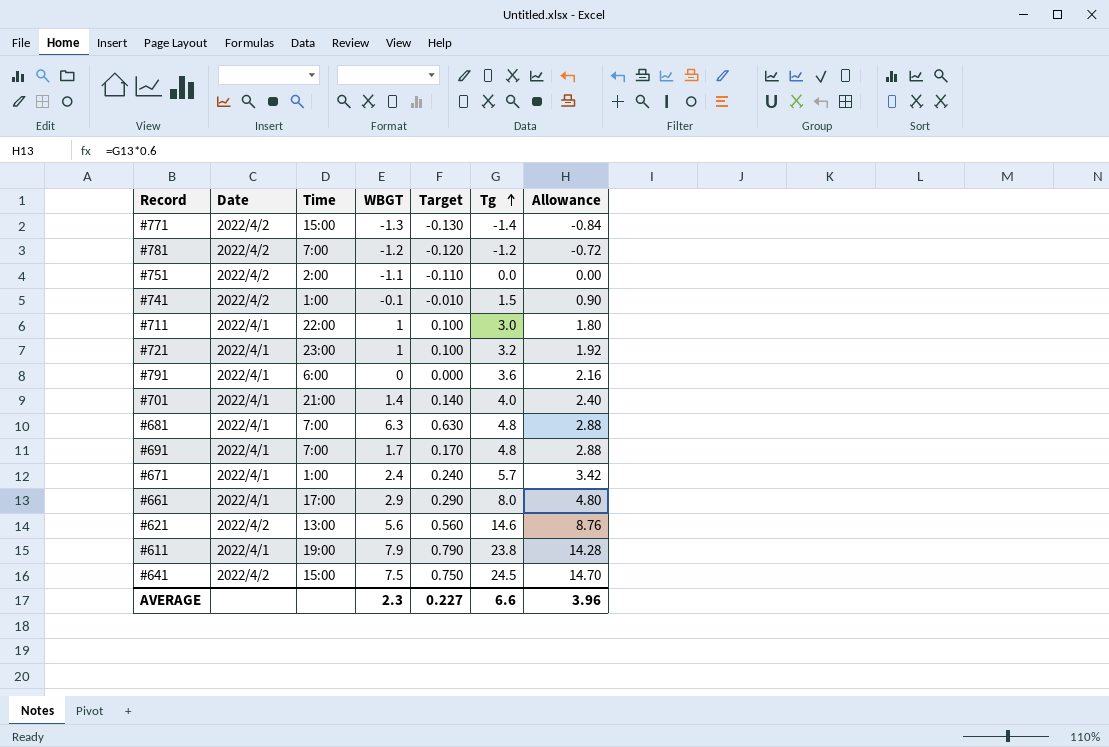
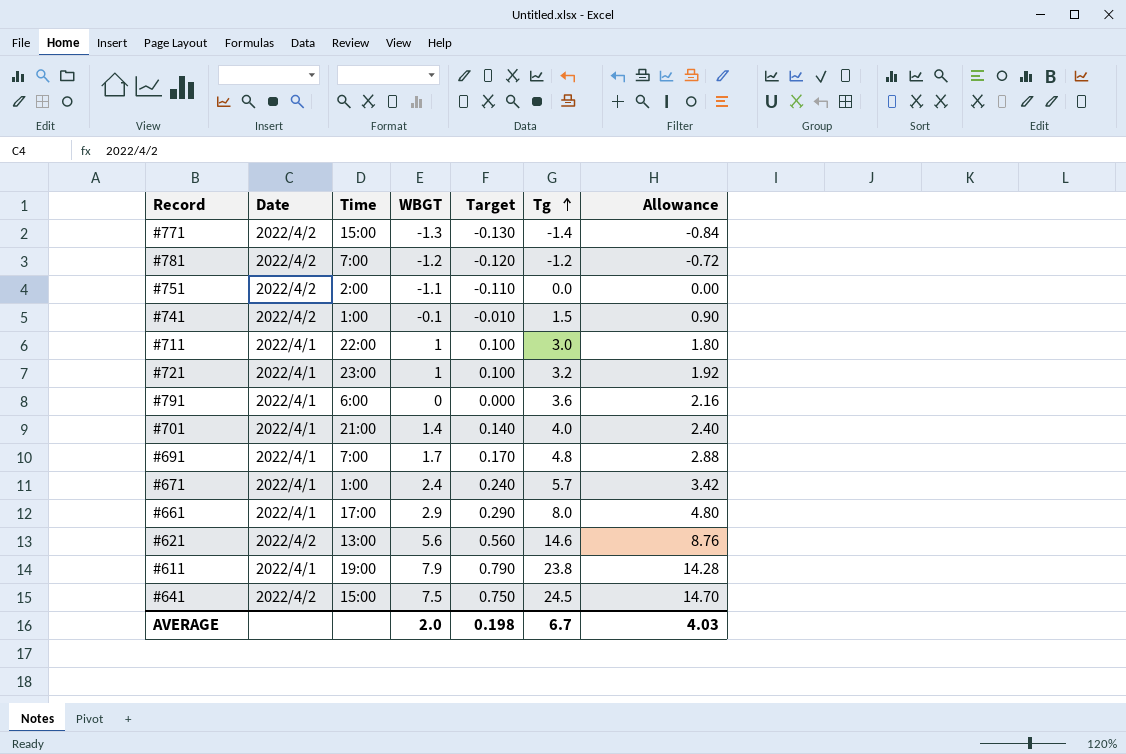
row #681: 2022/4/1 | 7:00 | 6.3 | 0.630 | 4.8 | 2.88 -> none
AVERAGE | WBGT: 2.3 -> 2.0
AVERAGE | Target: 0.227 -> 0.198
AVERAGE | Tg: 6.6 -> 6.7
AVERAGE | Allowance: 3.96 -> 4.03

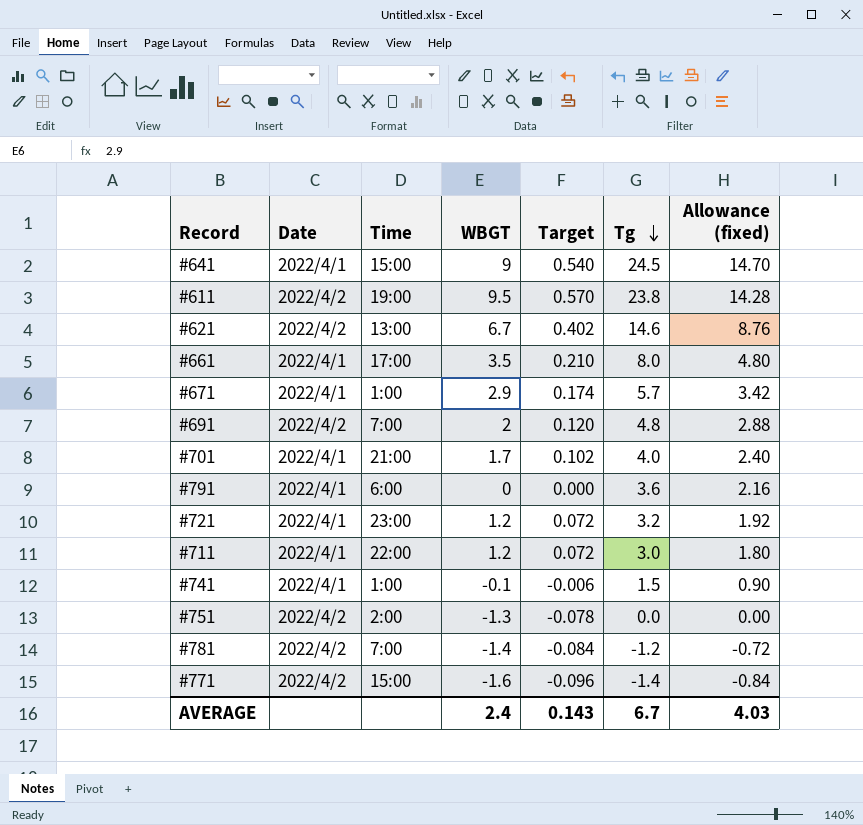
row order: Tg ascending -> Tg descending
column Target | formula: [WBGT] * 0.1 -> [WBGT] * 0.06
column name: Allowance -> Allowance (fixed)
#641 | Date: 2022/4/2 -> 2022/4/1
#641 | WBGT: 7.5 -> 9
#611 | Date: 2022/4/1 -> 2022/4/2
#611 | WBGT: 7.9 -> 9.5
#621 | WBGT: 5.6 -> 6.7
#661 | WBGT: 2.9 -> 3.5
#671 | WBGT: 2.4 -> 2.9
#691 | Date: 2022/4/1 -> 2022/4/2
#691 | WBGT: 1.7 -> 2
#701 | WBGT: 1.4 -> 1.7
#721 | WBGT: 1 -> 1.2
#711 | WBGT: 1 -> 1.2
#741 | Date: 2022/4/2 -> 2022/4/1
#751 | WBGT: -1.1 -> -1.3
#781 | WBGT: -1.2 -> -1.4
#771 | WBGT: -1.3 -> -1.6
AVERAGE | WBGT: 2.0 -> 2.4
AVERAGE | Target: 0.198 -> 0.143

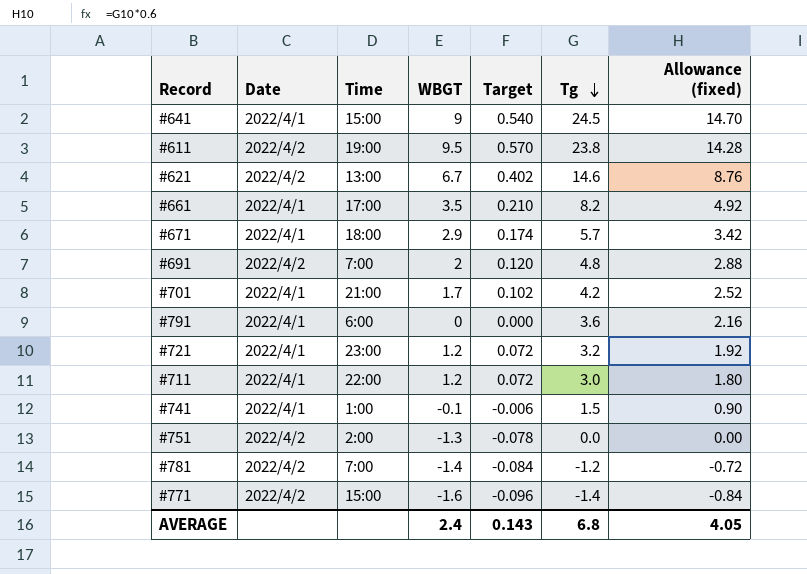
#661 | Tg: 8.0 -> 8.2
#661 | Allowance (fixed): 4.80 -> 4.92
#671 | Time: 1:00 -> 18:00
#701 | Tg: 4.0 -> 4.2
#701 | Allowance (fixed): 2.40 -> 2.52
AVERAGE | Tg: 6.7 -> 6.8
AVERAGE | Allowance (fixed): 4.03 -> 4.05

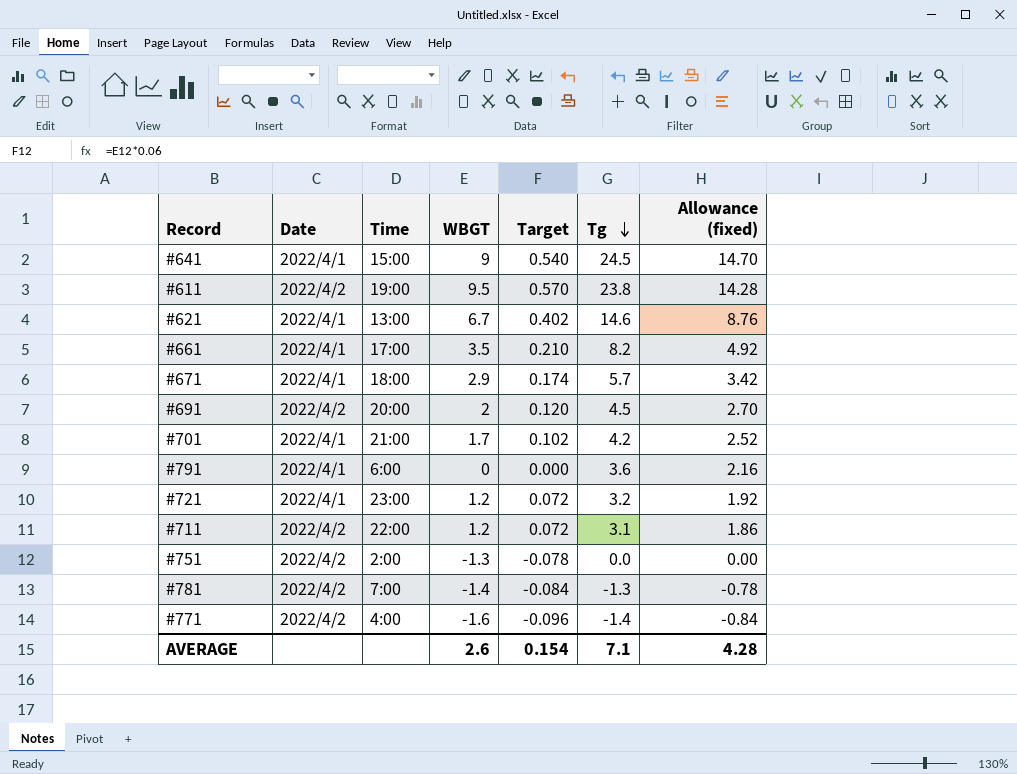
row #741: 2022/4/1 | 1:00 | -0.1 | -0.006 | 1.5 | 0.90 -> none
#621 | Date: 2022/4/2 -> 2022/4/1
#691 | Time: 7:00 -> 20:00
#691 | Tg: 4.8 -> 4.5
#691 | Allowance (fixed): 2.88 -> 2.70
#711 | Date: 2022/4/1 -> 2022/4/2
#711 | Tg: 3.0 -> 3.1
#711 | Allowance (fixed): 1.80 -> 1.86
#781 | Tg: -1.2 -> -1.3
#781 | Allowance (fixed): -0.72 -> -0.78
#771 | Time: 15:00 -> 4:00
AVERAGE | WBGT: 2.4 -> 2.6
AVERAGE | Target: 0.143 -> 0.154
AVERAGE | Tg: 6.8 -> 7.1
AVERAGE | Allowance (fixed): 4.05 -> 4.28

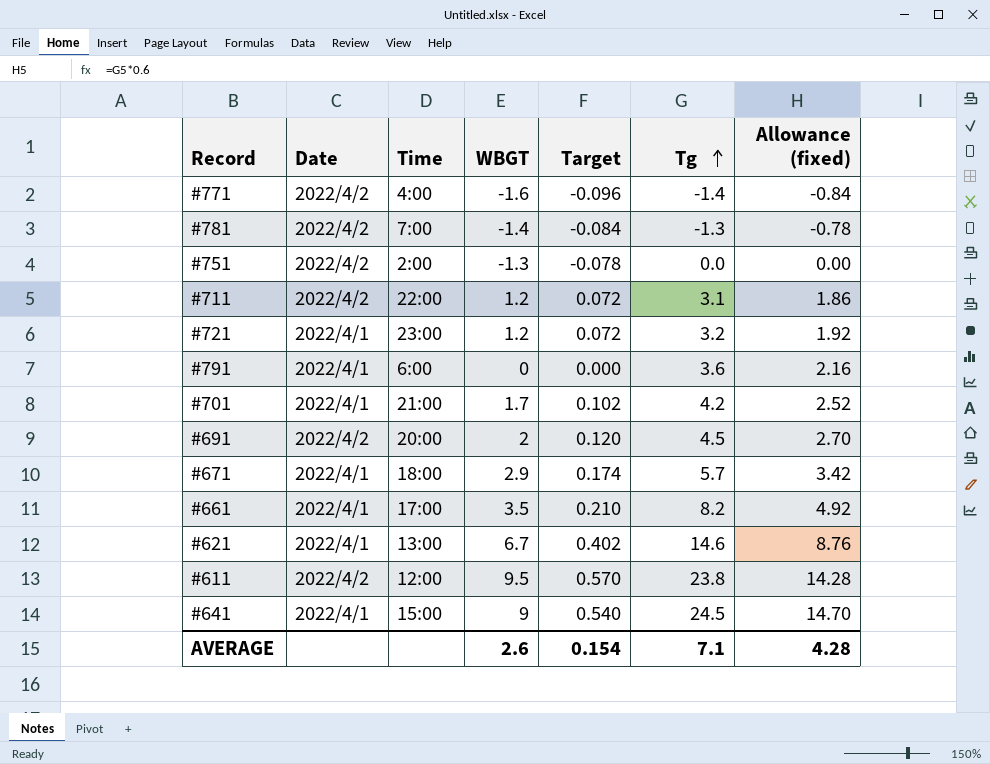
row order: Tg descending -> Tg ascending
#611 | Time: 19:00 -> 12:00

